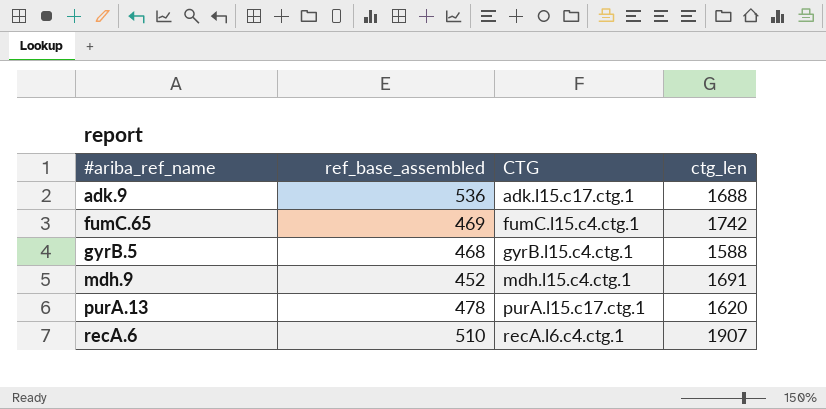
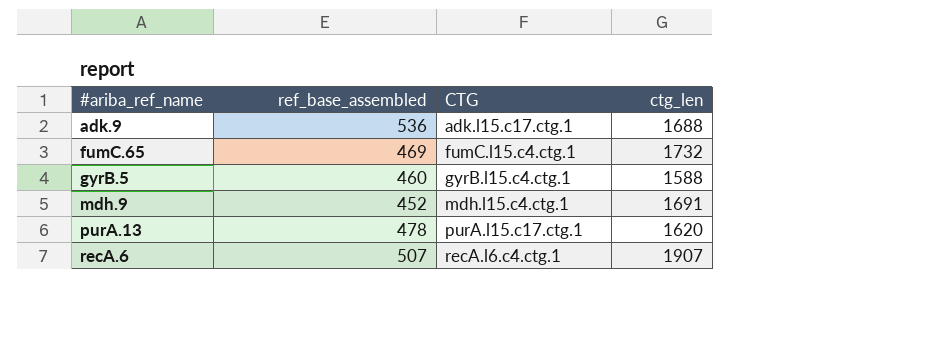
fumC.65 | ctg_len: 1742 -> 1732
gyrB.5 | ref_base_assembled: 468 -> 460
recA.6 | ref_base_assembled: 510 -> 507

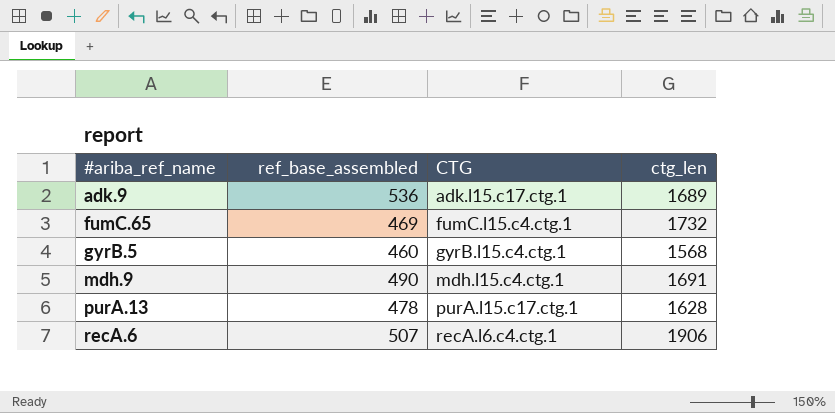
adk.9 | ctg_len: 1688 -> 1689
gyrB.5 | ctg_len: 1588 -> 1568
mdh.9 | ref_base_assembled: 452 -> 490
purA.13 | ctg_len: 1620 -> 1628
recA.6 | ctg_len: 1907 -> 1906

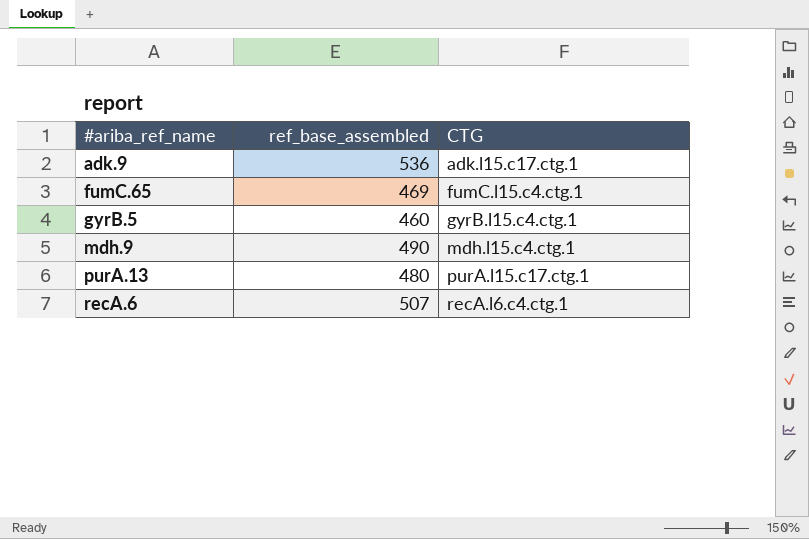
column ctg_len | position: 4 -> none
purA.13 | ref_base_assembled: 478 -> 480

